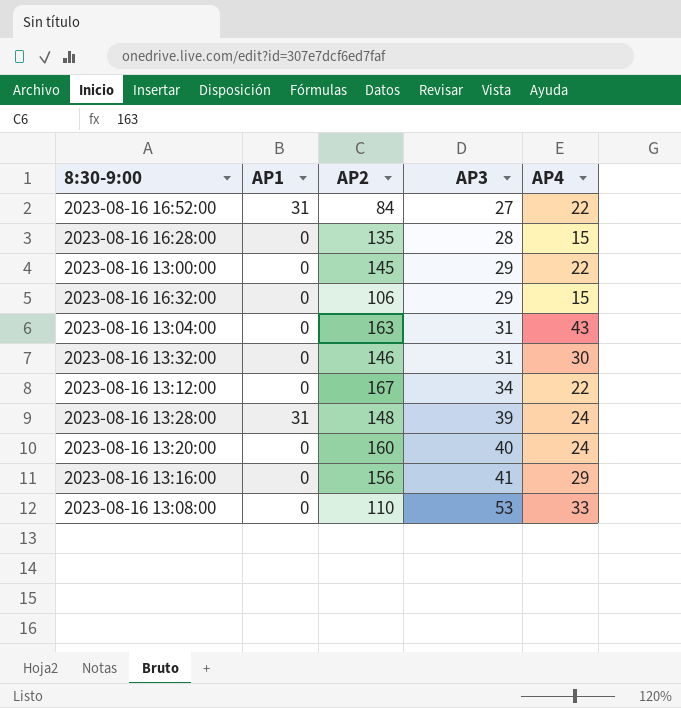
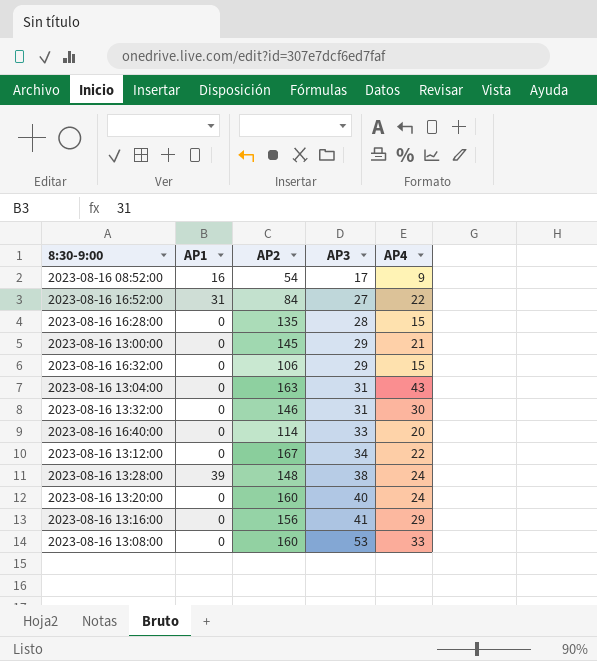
row 2023-08-16 08:52:00: none -> 16 | 54 | 17 | 9
2023-08-16 13:00:00 | AP4: 22 -> 21
row 2023-08-16 16:40:00: none -> 0 | 114 | 33 | 20
2023-08-16 13:28:00 | AP1: 31 -> 39
2023-08-16 13:28:00 | AP3: 39 -> 38
2023-08-16 13:08:00 | AP2: 110 -> 160

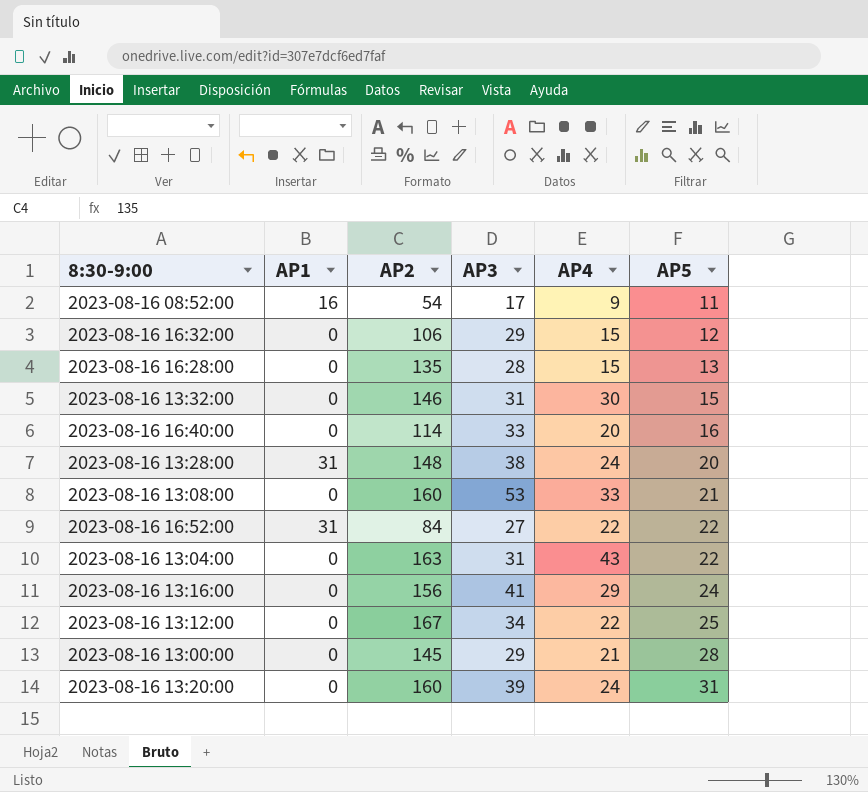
row order: AP3 ascending -> AP5 ascending
column AP5 | position: none -> 6
2023-08-16 13:28:00 | AP1: 39 -> 31
2023-08-16 13:20:00 | AP3: 40 -> 39

